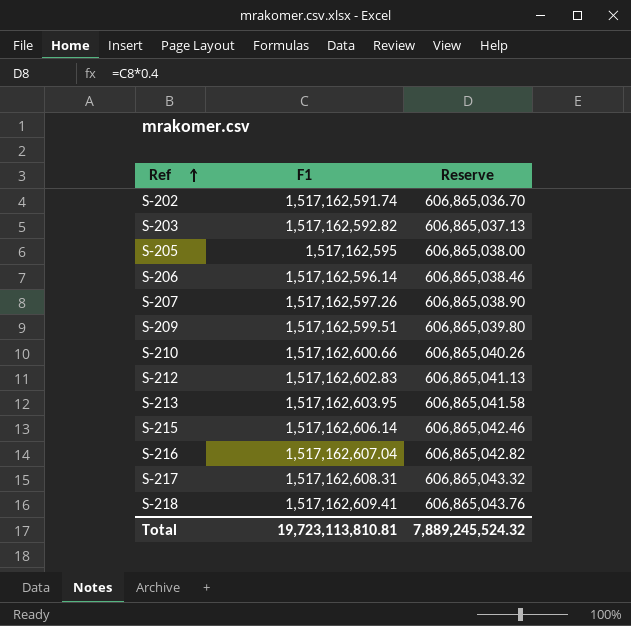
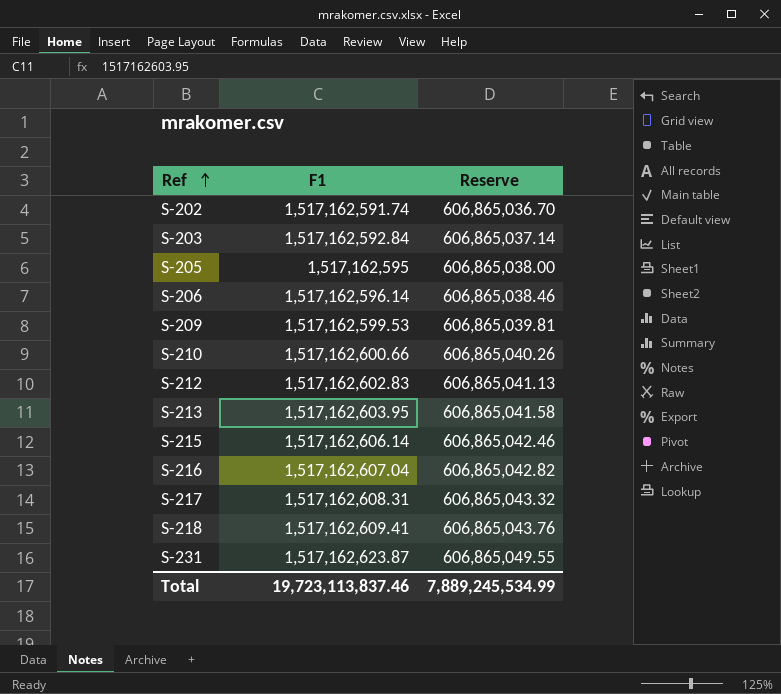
row S-207: 1,517,162,597.26 | 606,865,038.90 -> none
S-203 | F1: 1,517,162,592.82 -> 1,517,162,592.84
S-203 | Reserve: 606,865,037.13 -> 606,865,037.14
S-209 | F1: 1,517,162,599.51 -> 1,517,162,599.53
S-209 | Reserve: 606,865,039.80 -> 606,865,039.81
row S-231: none -> 1,517,162,623.87 | 606,865,049.55
Total | F1: 19,723,113,810.81 -> 19,723,113,837.46
Total | Reserve: 7,889,245,524.32 -> 7,889,245,534.99

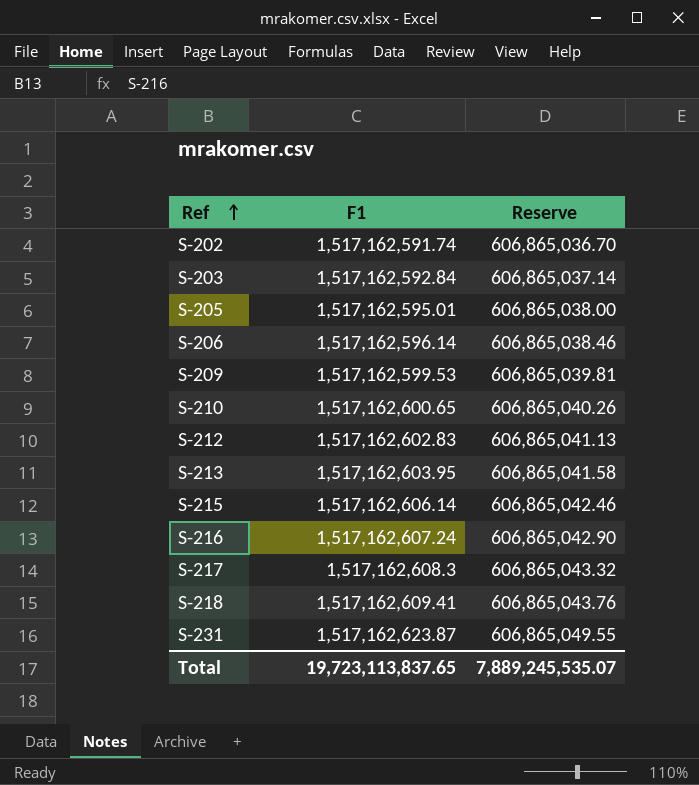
S-205 | F1: 1,517,162,595 -> 1,517,162,595.01
S-210 | F1: 1,517,162,600.66 -> 1,517,162,600.65
S-216 | F1: 1,517,162,607.04 -> 1,517,162,607.24
S-216 | Reserve: 606,865,042.82 -> 606,865,042.90
S-217 | F1: 1,517,162,608.31 -> 1,517,162,608.3
Total | F1: 19,723,113,837.46 -> 19,723,113,837.65
Total | Reserve: 7,889,245,534.99 -> 7,889,245,535.07

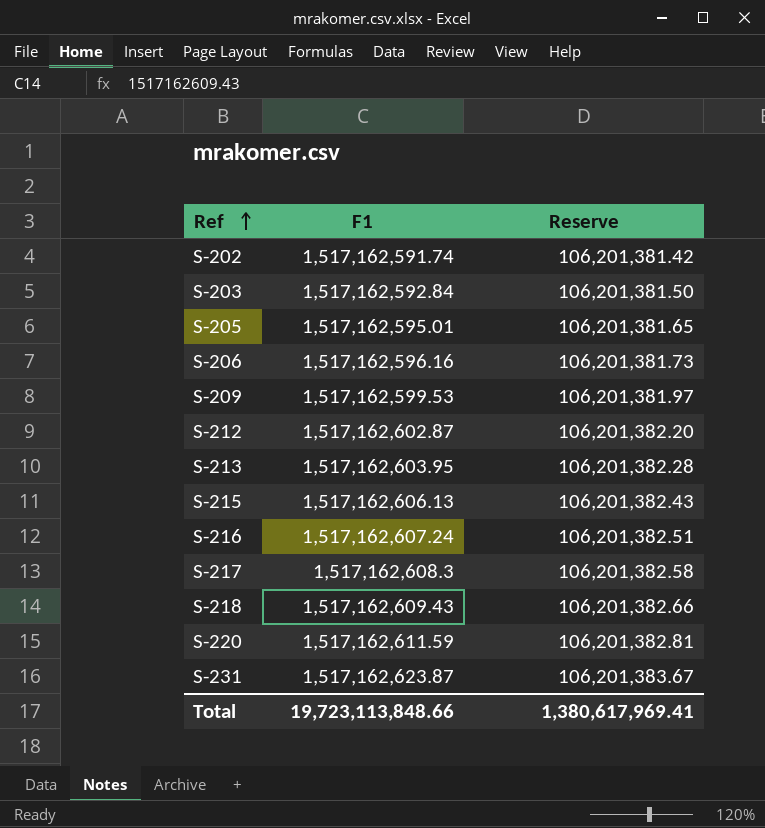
column Reserve | formula: [F1] * 0.4 -> [F1] * 0.07
row S-210: 1,517,162,600.65 | 606,865,040.26 -> none
S-206 | F1: 1,517,162,596.14 -> 1,517,162,596.16
S-212 | F1: 1,517,162,602.83 -> 1,517,162,602.87
S-215 | F1: 1,517,162,606.14 -> 1,517,162,606.13
S-218 | F1: 1,517,162,609.41 -> 1,517,162,609.43
row S-220: none -> 1,517,162,611.59 | 106,201,382.81
Total | F1: 19,723,113,837.65 -> 19,723,113,848.66
Total | Reserve: 7,889,245,535.07 -> 1,380,617,969.41

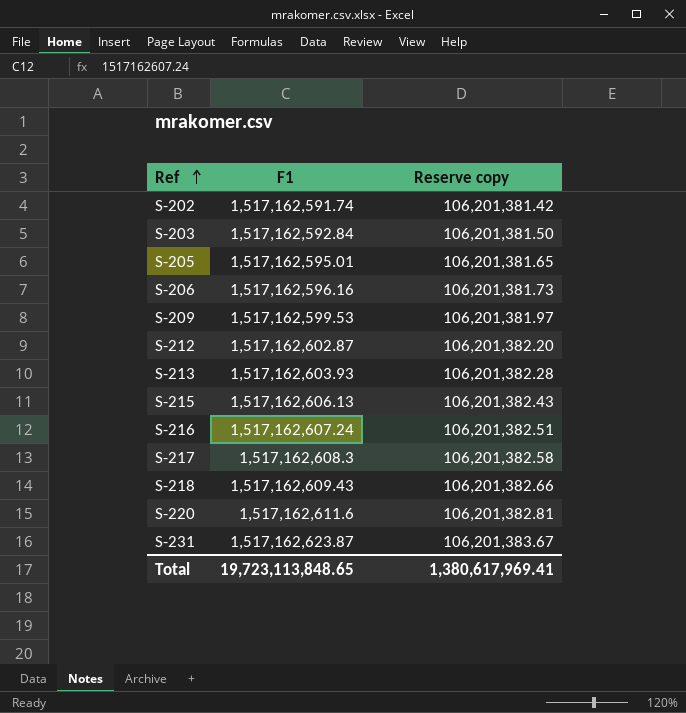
column name: Reserve -> Reserve copy
S-213 | F1: 1,517,162,603.95 -> 1,517,162,603.93
S-220 | F1: 1,517,162,611.59 -> 1,517,162,611.6
Total | F1: 19,723,113,848.66 -> 19,723,113,848.65

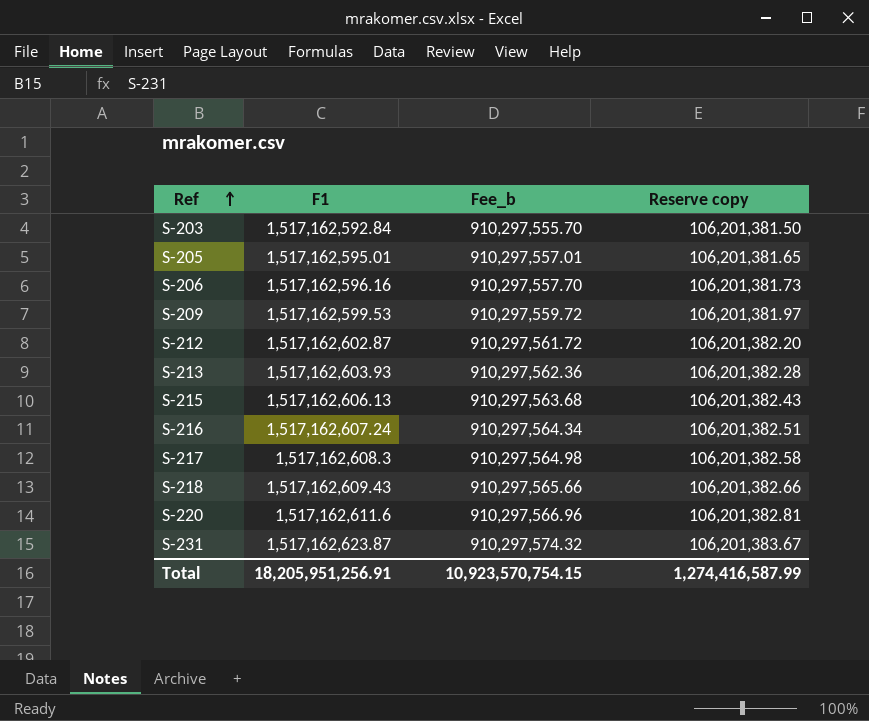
column Fee_b | formula: none -> [F1] * 0.6
row S-202: 1,517,162,591.74 | 106,201,381.42 -> none
Total | F1: 19,723,113,848.65 -> 18,205,951,256.91
Total | Reserve copy: 1,380,617,969.41 -> 1,274,416,587.99

